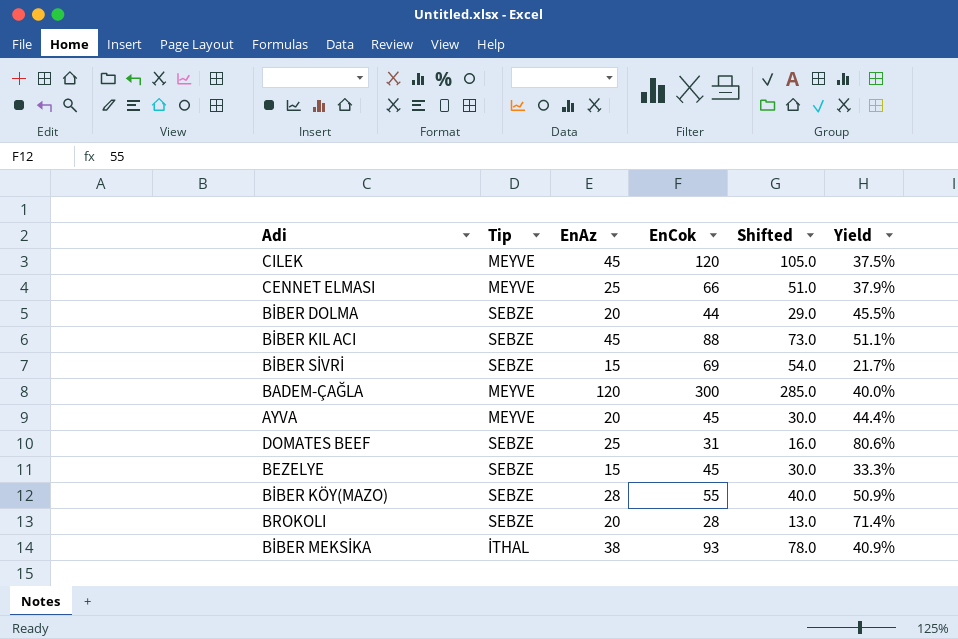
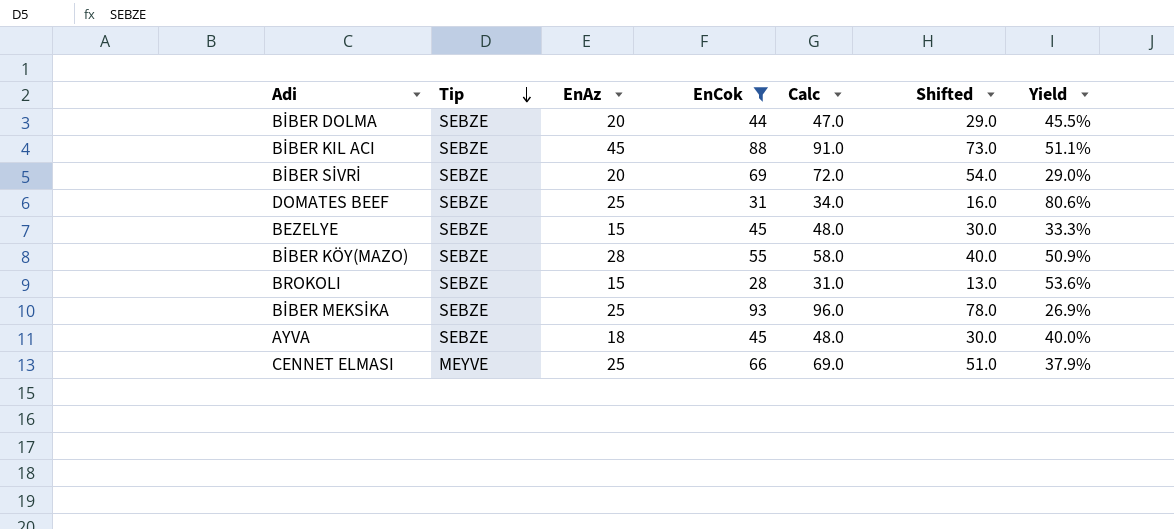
filter: none -> EnCok <= 93
row order: none -> Tip descending
column Calc | formula: none -> [EnCok] + 3
BİBER SİVRİ | EnAz: 15 -> 20
BİBER SİVRİ | Yield: 21.7% -> 29.0%
BROKOLI | EnAz: 20 -> 15
BROKOLI | Yield: 71.4% -> 53.6%
BİBER MEKSİKA | Tip: İTHAL -> SEBZE
BİBER MEKSİKA | EnAz: 38 -> 25
BİBER MEKSİKA | Yield: 40.9% -> 26.9%
AYVA | Tip: MEYVE -> SEBZE
AYVA | EnAz: 20 -> 18
AYVA | Yield: 44.4% -> 40.0%

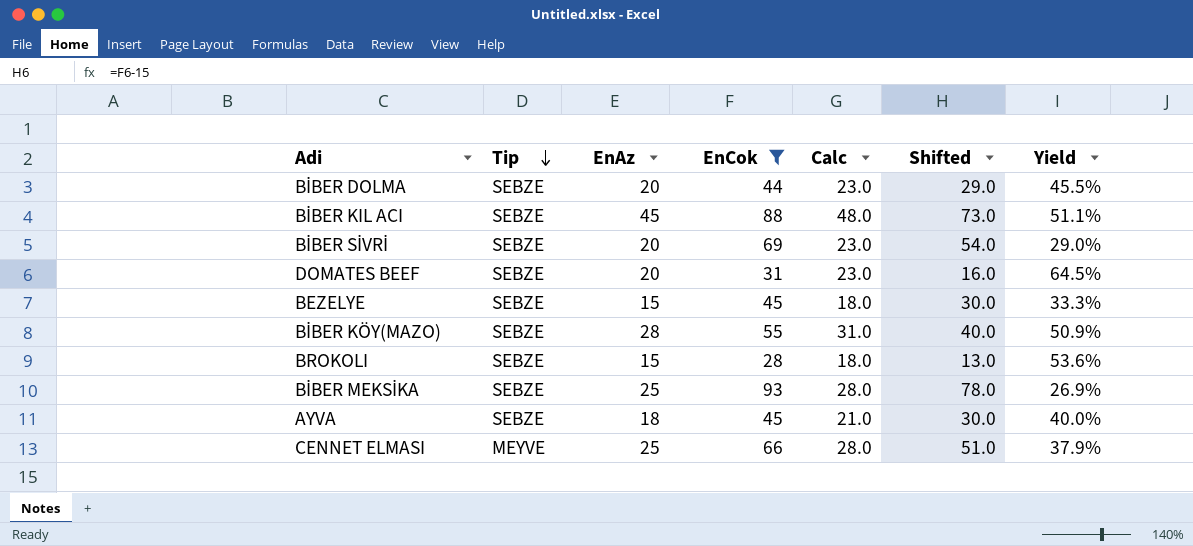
column Calc | formula: [EnCok] + 3 -> [EnAz] + 3
DOMATES BEEF | EnAz: 25 -> 20
DOMATES BEEF | Yield: 80.6% -> 64.5%

